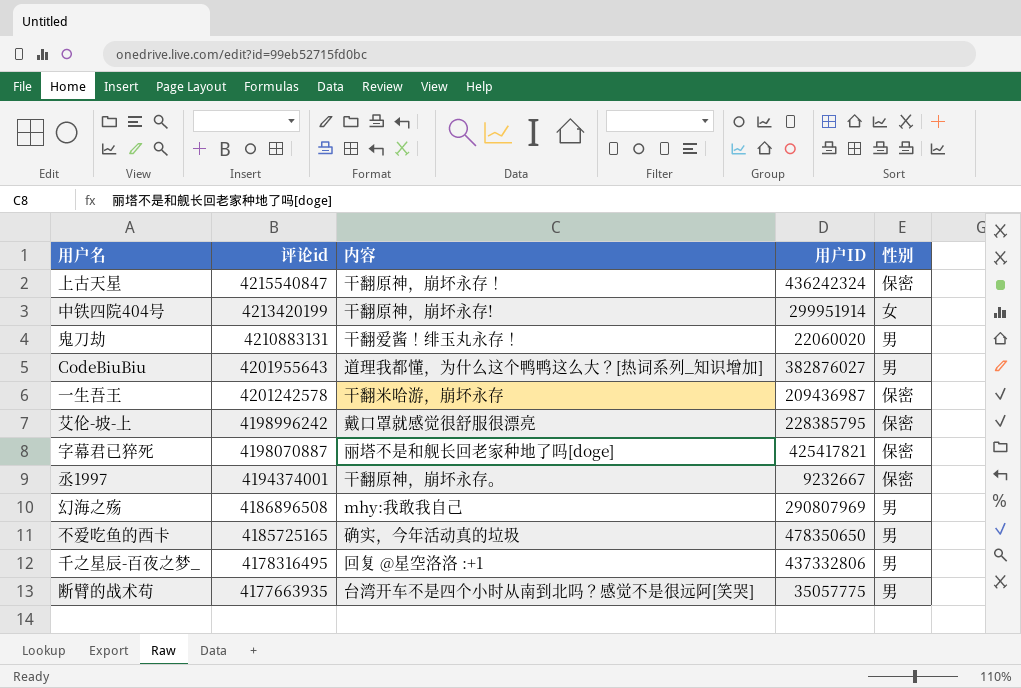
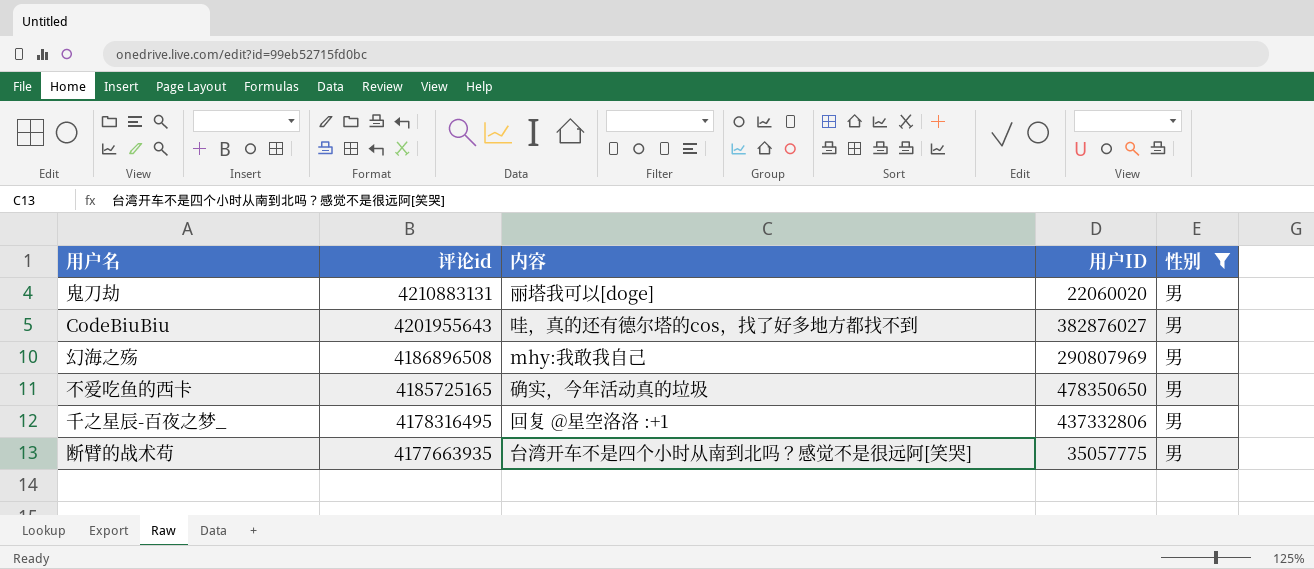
filter: none -> 性别 = 男
鬼刀劫 | 内容: 干翻爱酱！绯玉丸永存！ -> 丽塔我可以[doge]
CodeBiuBiu | 内容: 道理我都懂，为什么这个鸭鸭这么大？[热词系列_知识增加] -> 哇，真的还有德尔塔的cos，找了好多地方都找不到

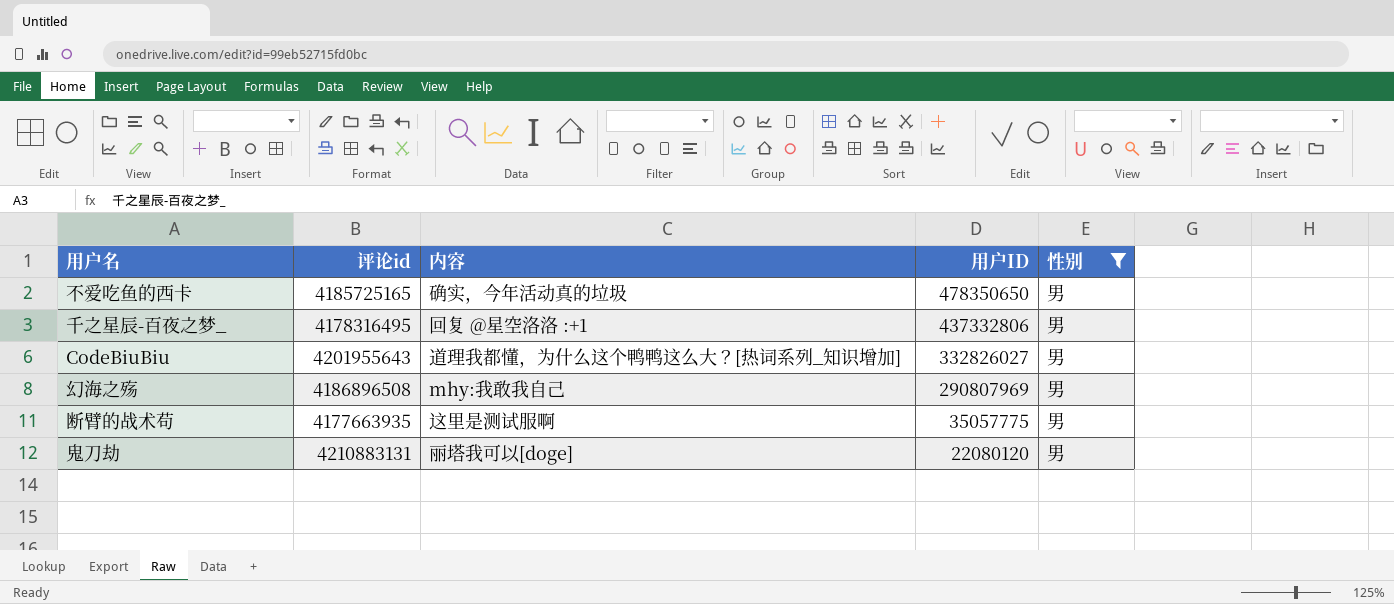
row order: 评论id descending -> 用户ID descending
CodeBiuBiu | 内容: 哇，真的还有德尔塔的cos，找了好多地方都找不到 -> 道理我都懂，为什么这个鸭鸭这么大？[热词系列_知识增加]
CodeBiuBiu | 用户ID: 382876027 -> 332826027
断臂的战术苟 | 内容: 台湾开车不是四个小时从南到北吗？感觉不是很远阿[笑哭] -> 这里是测试服啊
鬼刀劫 | 用户ID: 22060020 -> 22080120

